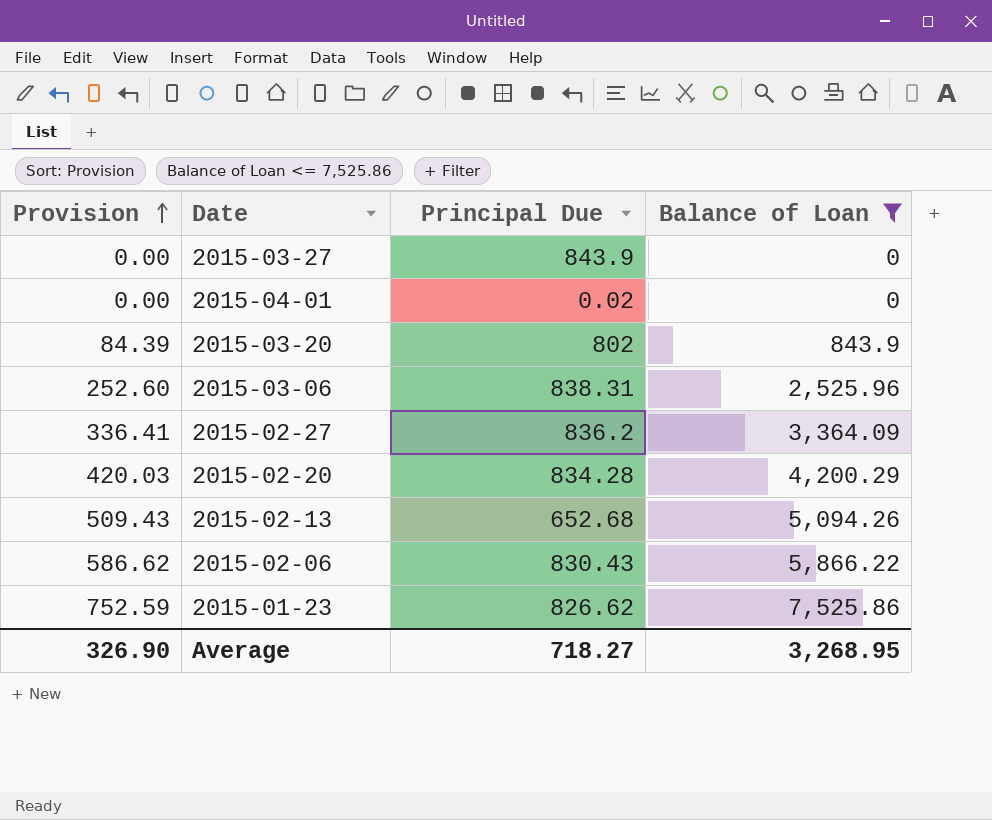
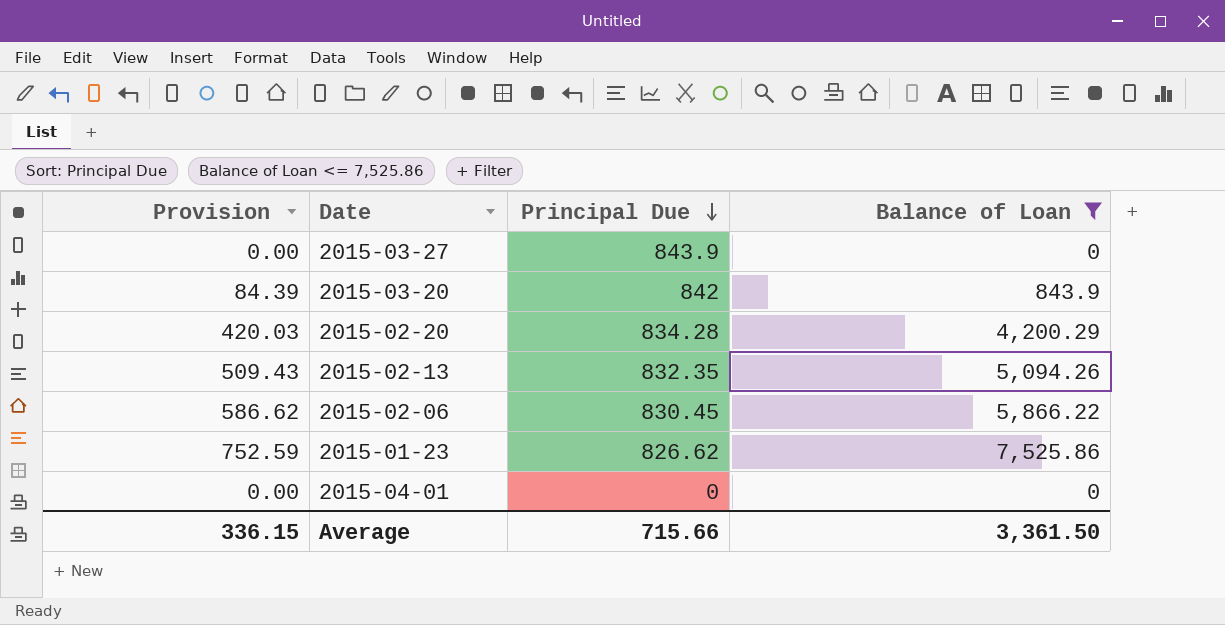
row order: Provision ascending -> Principal Due descending
row 2015-03-06: 252.60 | 838.31 | 2,525.96 -> none
row 2015-02-27: 336.41 | 836.2 | 3,364.09 -> none
2015-03-20 | Principal Due: 802 -> 842
2015-02-13 | Principal Due: 652.68 -> 832.35
2015-02-06 | Principal Due: 830.43 -> 830.45
2015-04-01 | Principal Due: 0.02 -> 0
Average | Provision: 326.90 -> 336.15
Average | Principal Due: 718.27 -> 715.66
Average | Balance of Loan: 3,268.95 -> 3,361.50

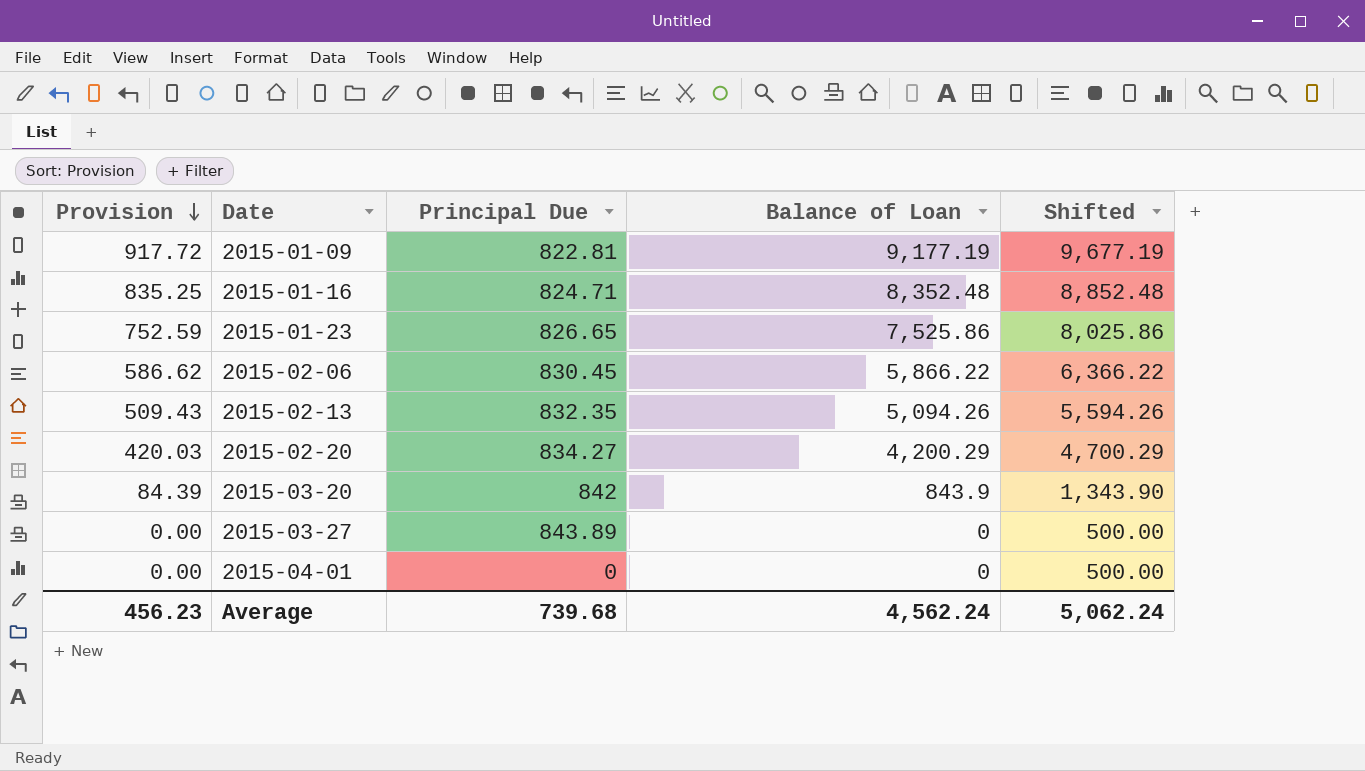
filter: Balance of Loan <= 7,525.86 -> none
row order: Principal Due descending -> Provision descending
column Shifted | formula: none -> [Balance of Loan] + 500
2015-01-23 | Principal Due: 826.62 -> 826.65
2015-02-20 | Principal Due: 834.28 -> 834.27
2015-03-27 | Principal Due: 843.9 -> 843.89
Average | Provision: 336.15 -> 456.23
Average | Principal Due: 715.66 -> 739.68
Average | Balance of Loan: 3,361.50 -> 4,562.24

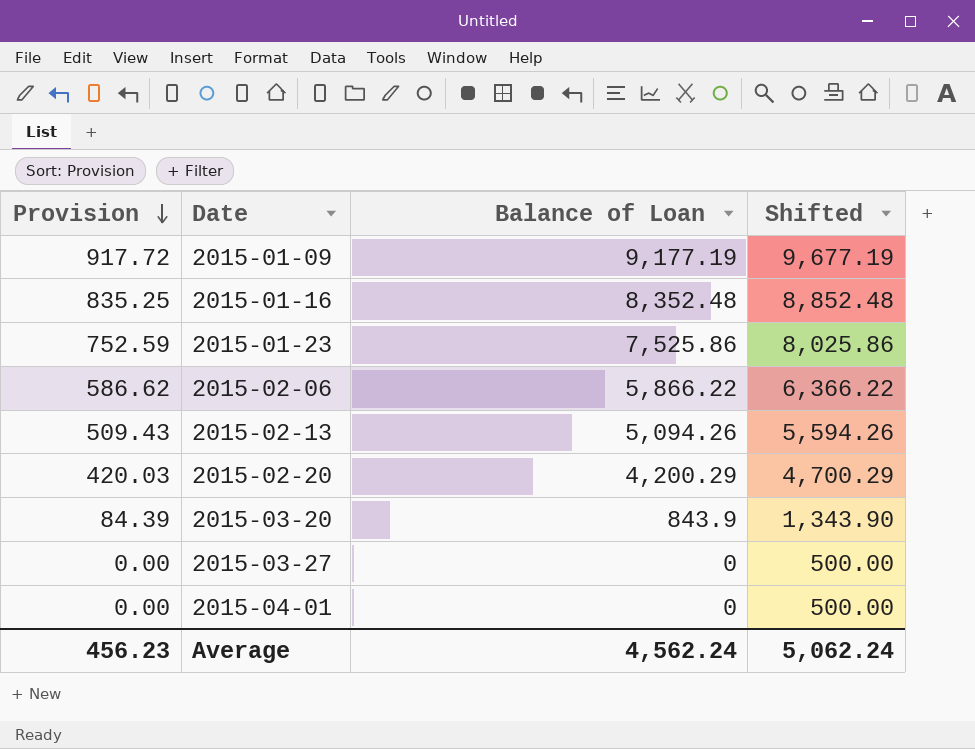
column Principal Due | position: 3 -> none

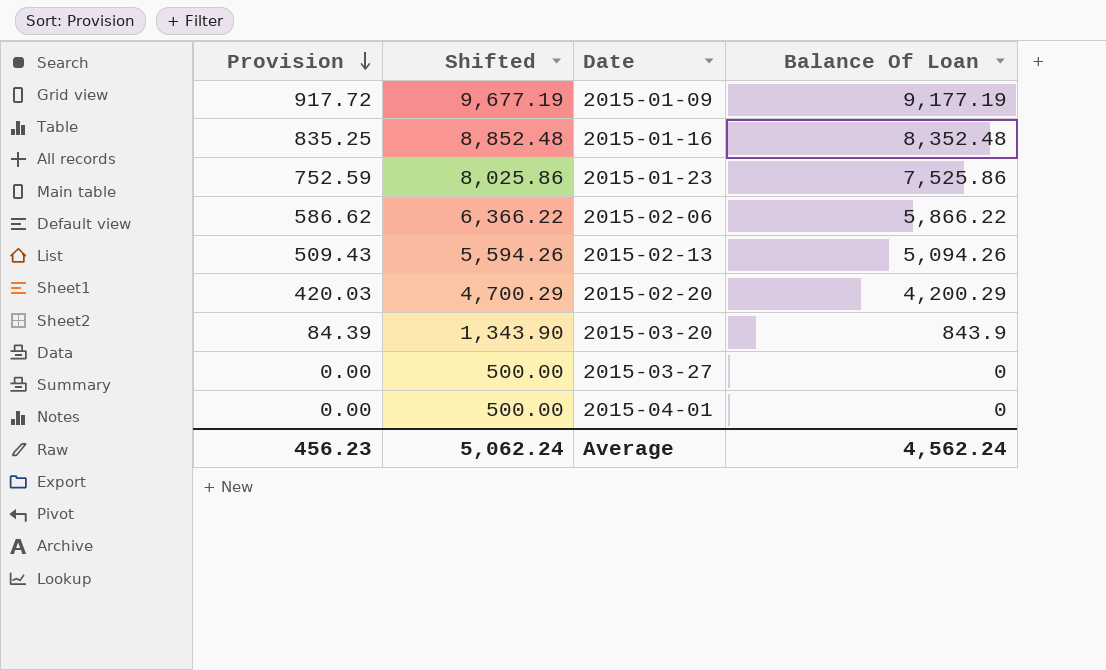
column Shifted | position: 4 -> 2
column name: Balance of Loan -> Balance Of Loan

